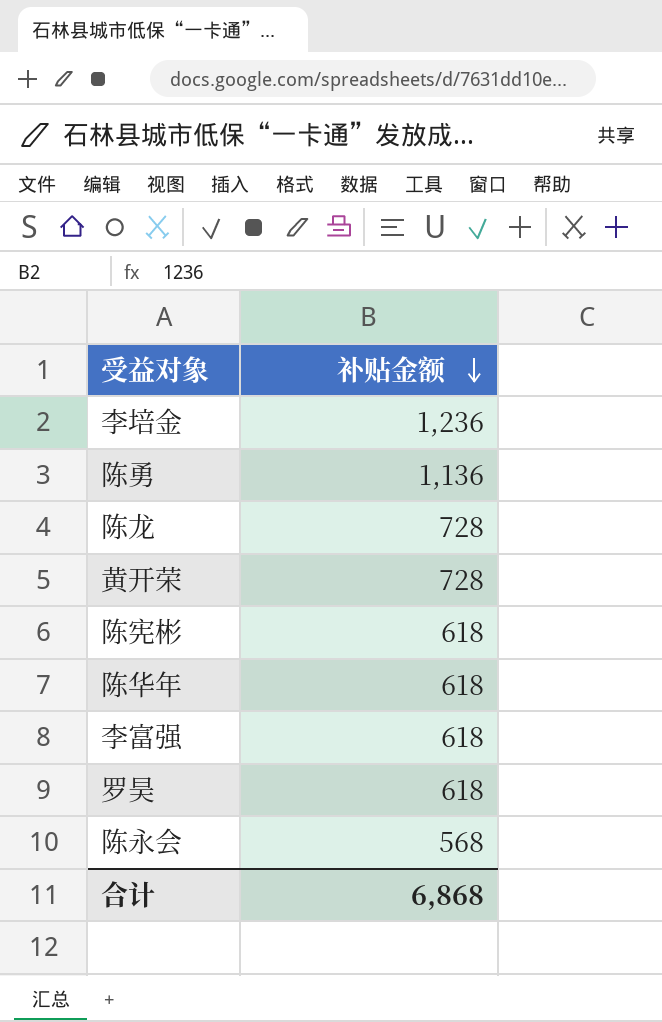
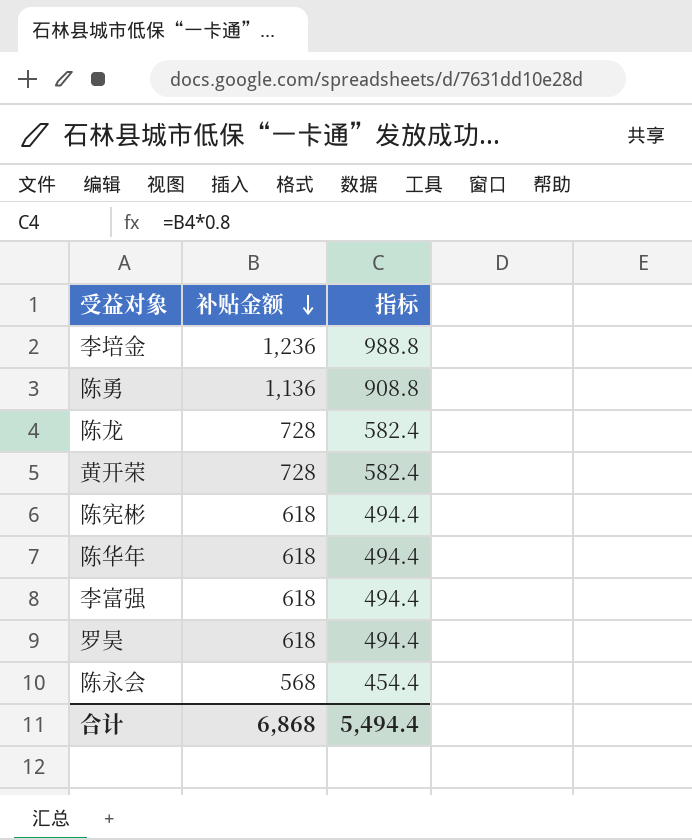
column 指标 | formula: none -> [补贴金额] * 0.8

